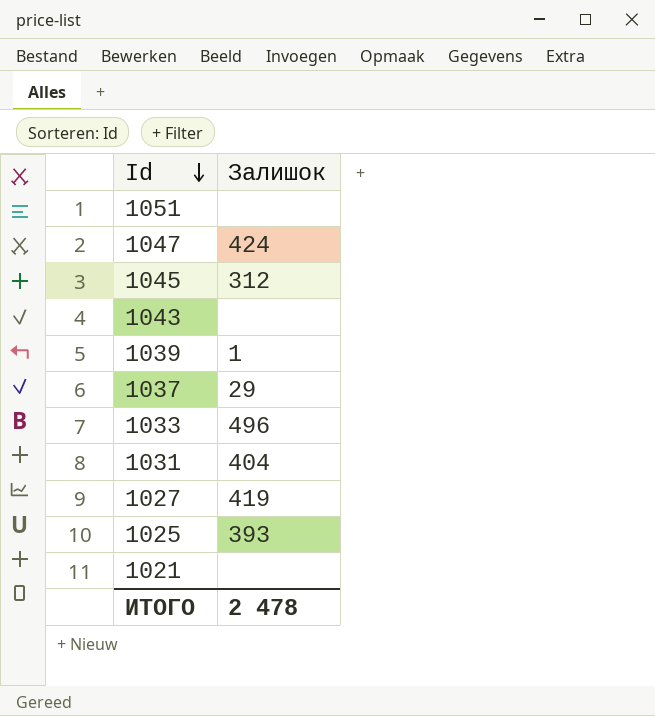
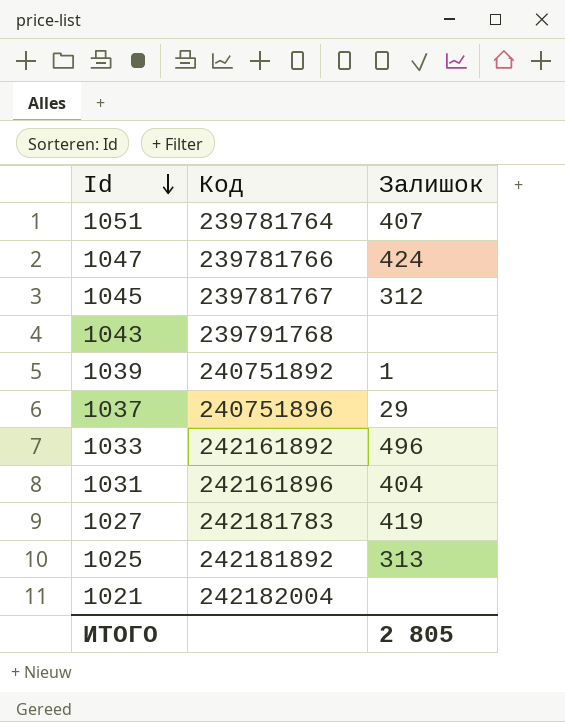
column Код | position: none -> 2
1051 | Залишок: none -> 407
1025 | Залишок: 393 -> 313
ИТОГО | Залишок: 2 478 -> 2 805

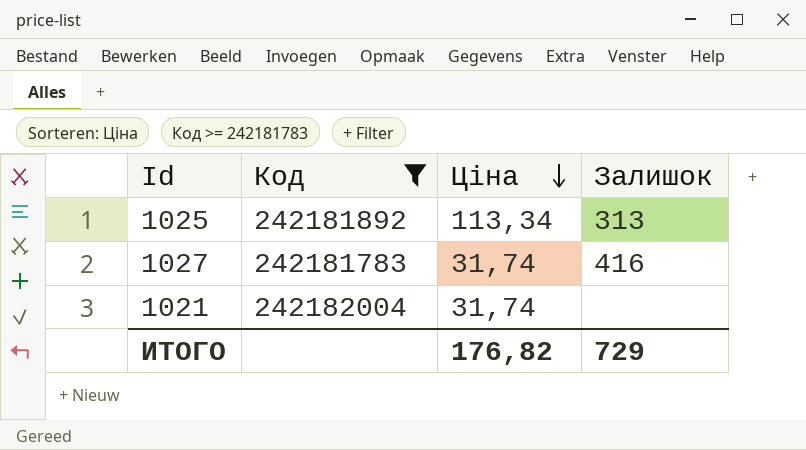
filter: none -> Код >= 242181783
row order: Id descending -> Ціна descending
column Ціна | position: none -> 3
1027 | Залишок: 419 -> 416
ИТОГО | Залишок: 2 805 -> 729

